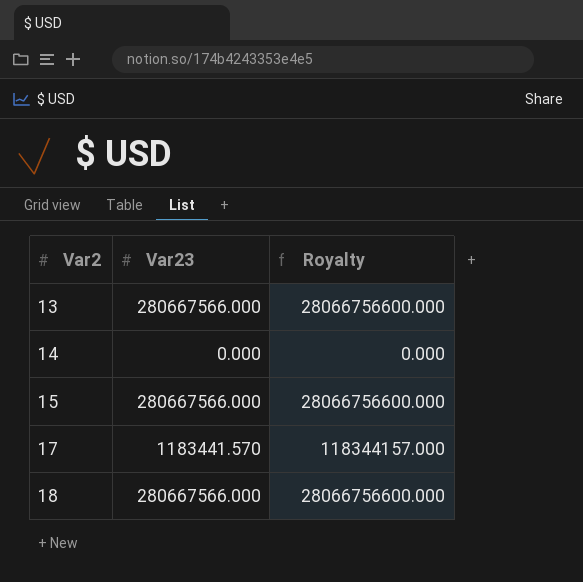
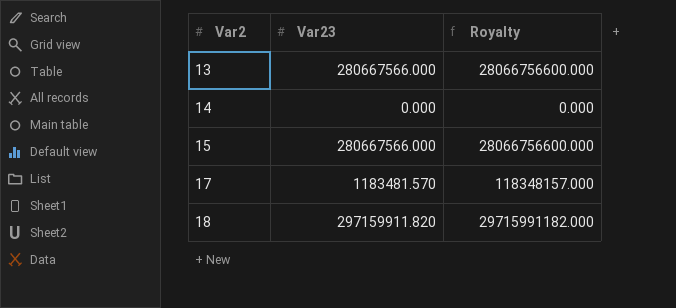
17 | Var23: 1183441.570 -> 1183481.570
17 | Royalty: 118344157.000 -> 118348157.000
18 | Var23: 280667566.000 -> 297159911.820
18 | Royalty: 28066756600.000 -> 29715991182.000

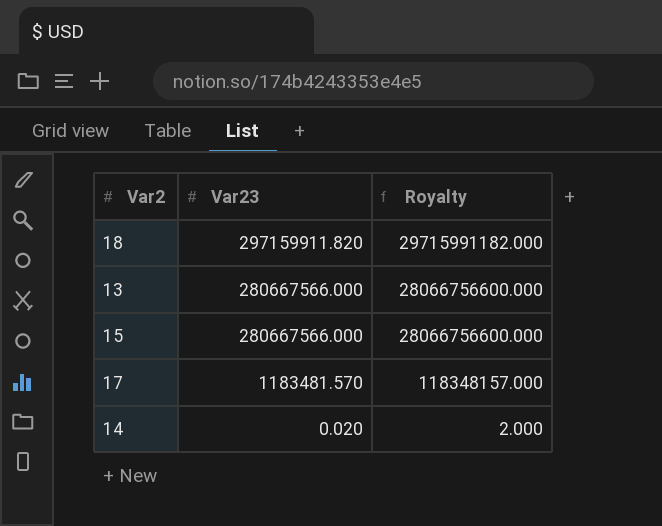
row order: Var2 ascending -> Var23 descending
14 | Var23: 0.000 -> 0.020
14 | Royalty: 0.000 -> 2.000

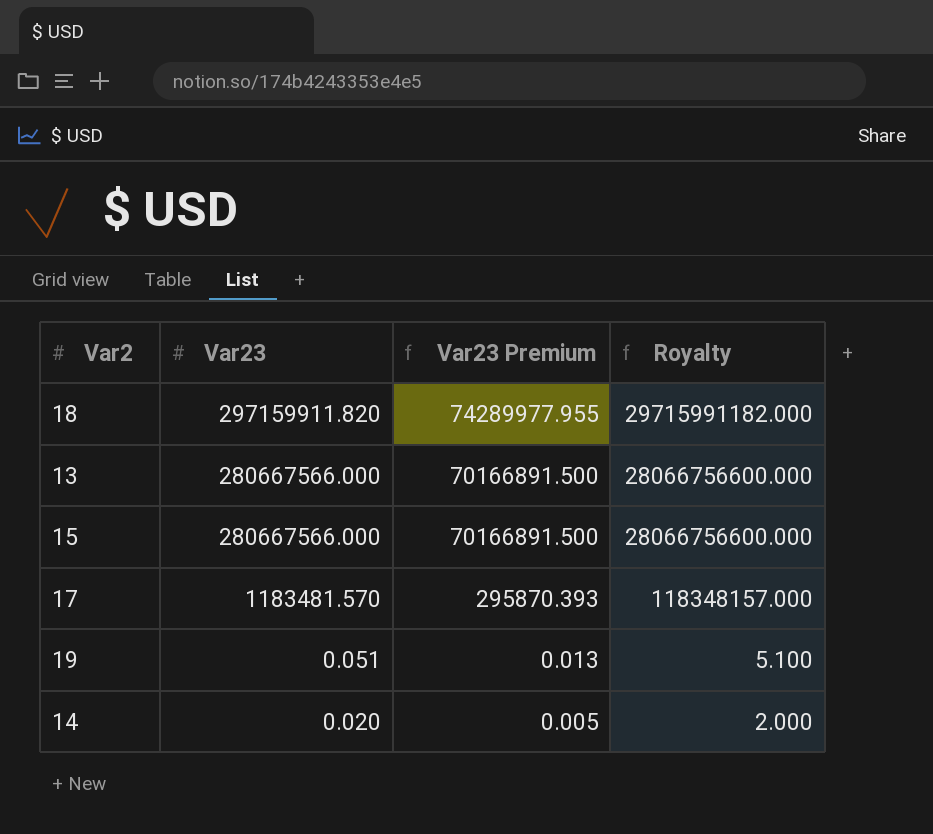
column Var23 Premium | formula: none -> [Var23] * 0.25
row 19: none -> 0.051 | 0.013 | 5.100

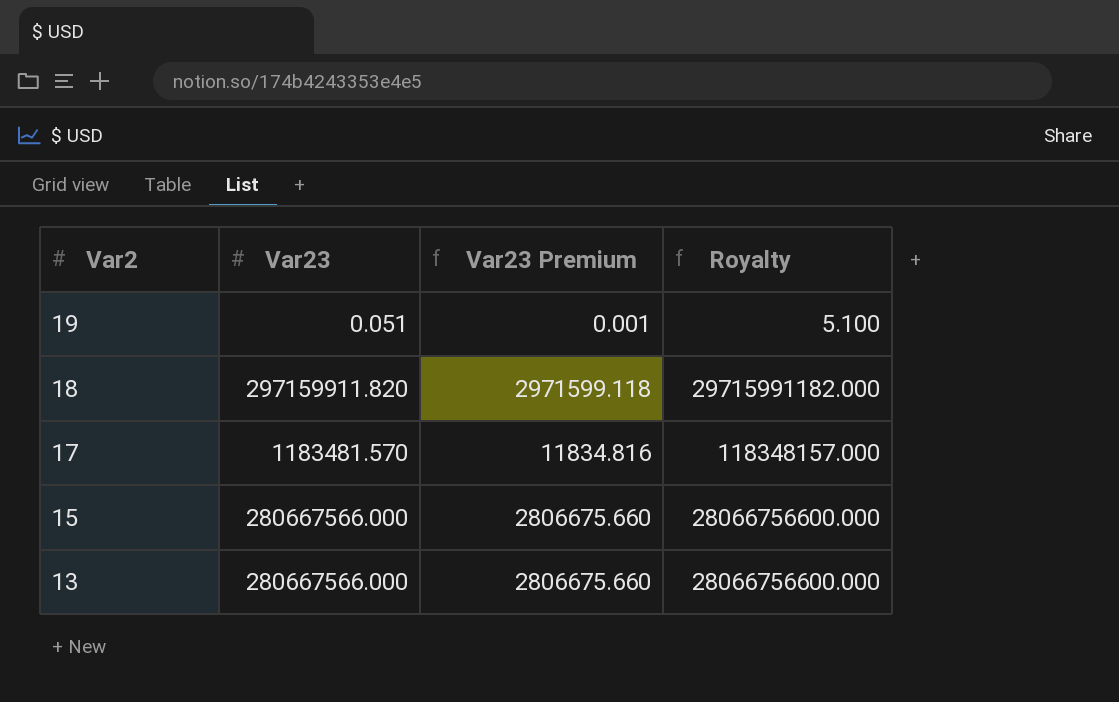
row order: Var23 descending -> Var2 descending
column Var23 Premium | formula: [Var23] * 0.25 -> [Var23] * 0.01
row 14: 0.020 | 0.005 | 2.000 -> none

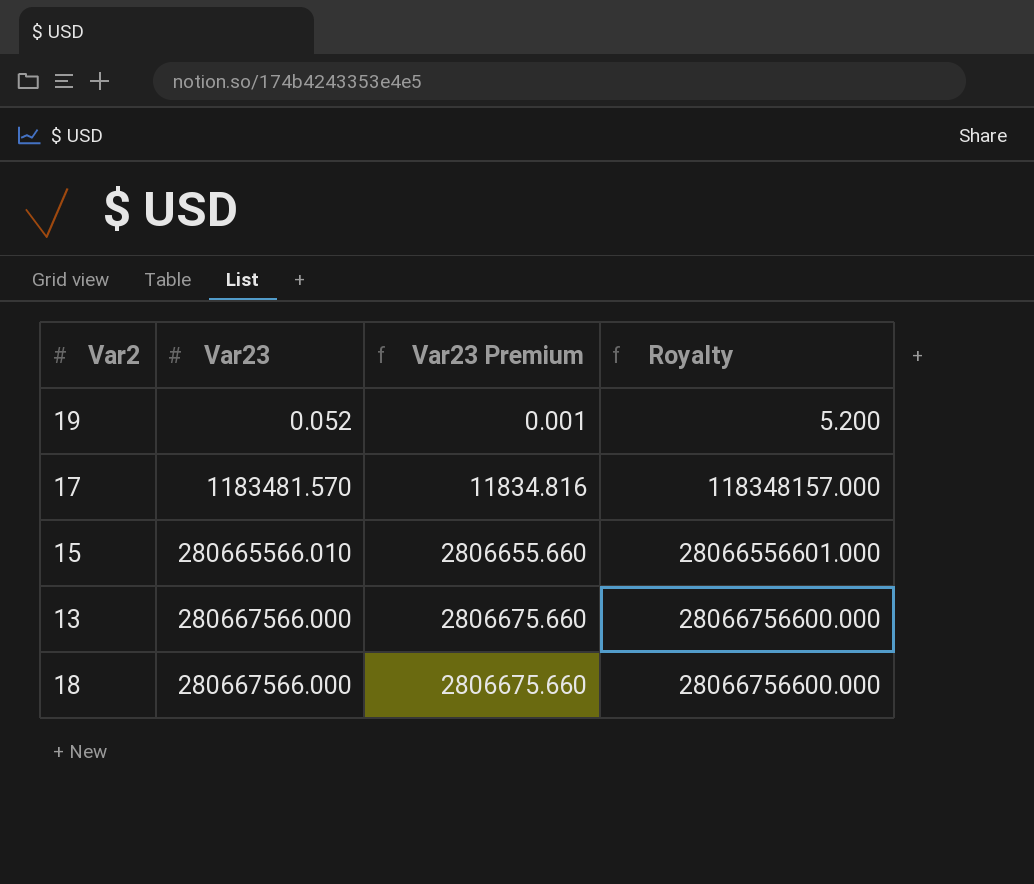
row order: Var2 descending -> Var23 ascending
19 | Var23: 0.051 -> 0.052
19 | Royalty: 5.100 -> 5.200
15 | Var23: 280667566.000 -> 280665566.010
15 | Var23 Premium: 2806675.660 -> 2806655.660
15 | Royalty: 28066756600.000 -> 28066556601.000
18 | Var23: 297159911.820 -> 280667566.000
18 | Var23 Premium: 2971599.118 -> 2806675.660
18 | Royalty: 29715991182.000 -> 28066756600.000

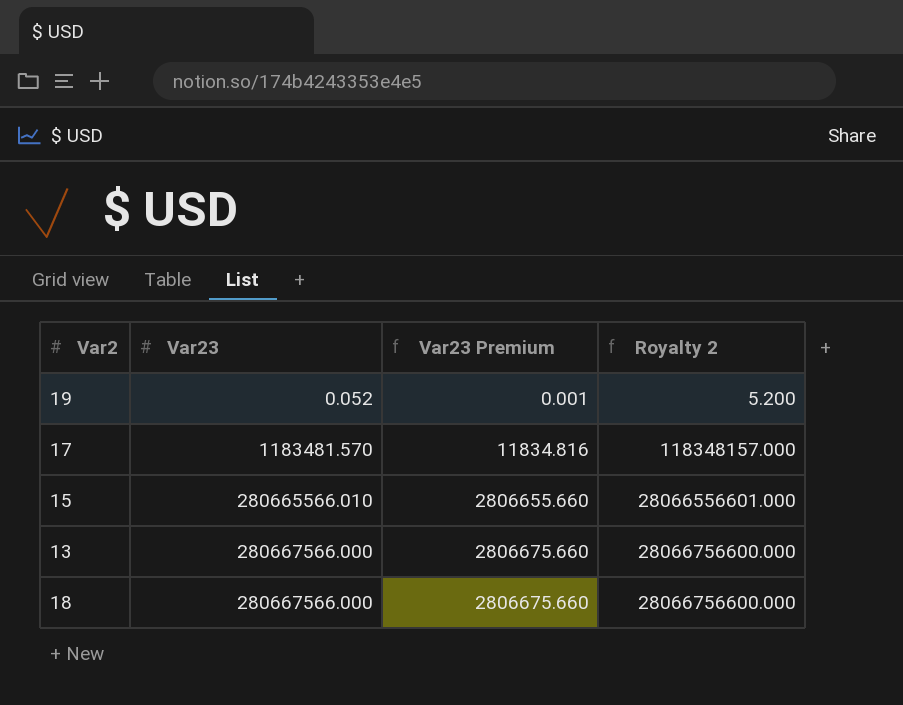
column name: Royalty -> Royalty 2

